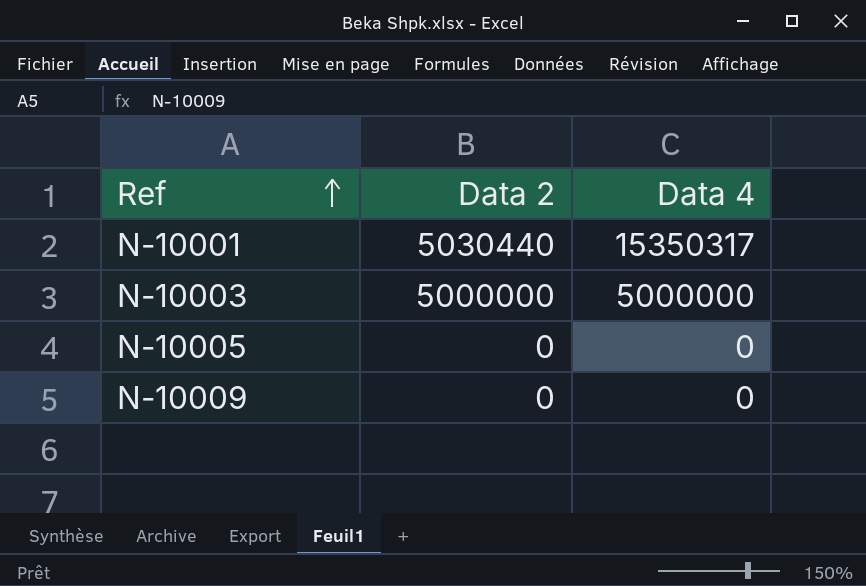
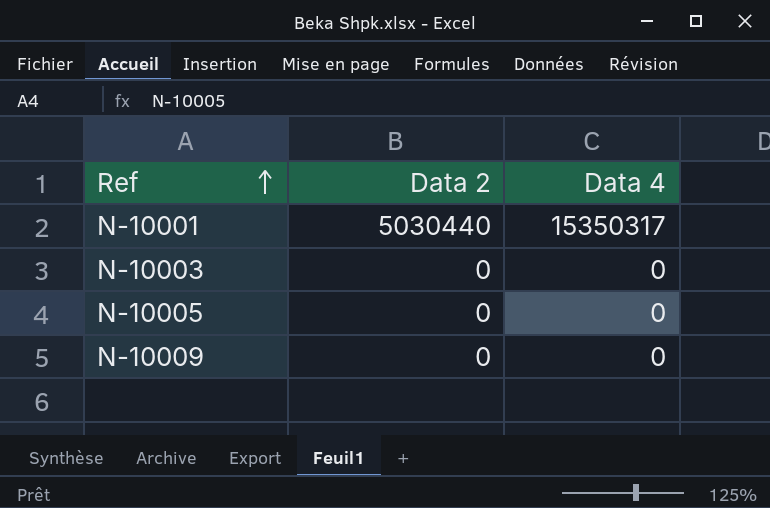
N-10003 | Data 2: 5000000 -> 0
N-10003 | Data 4: 5000000 -> 0

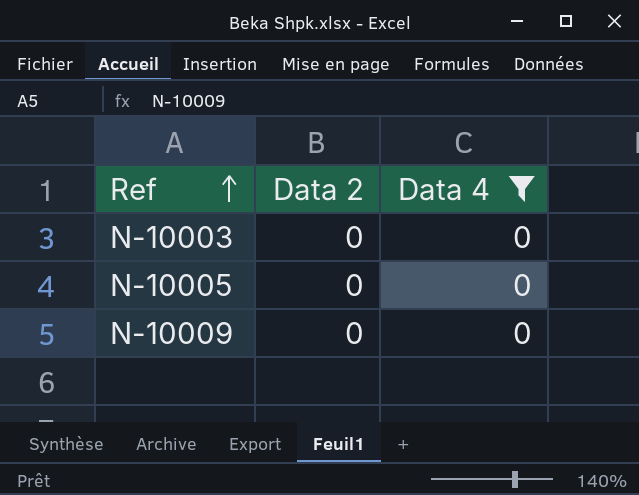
filter: none -> Data 4 = 0

